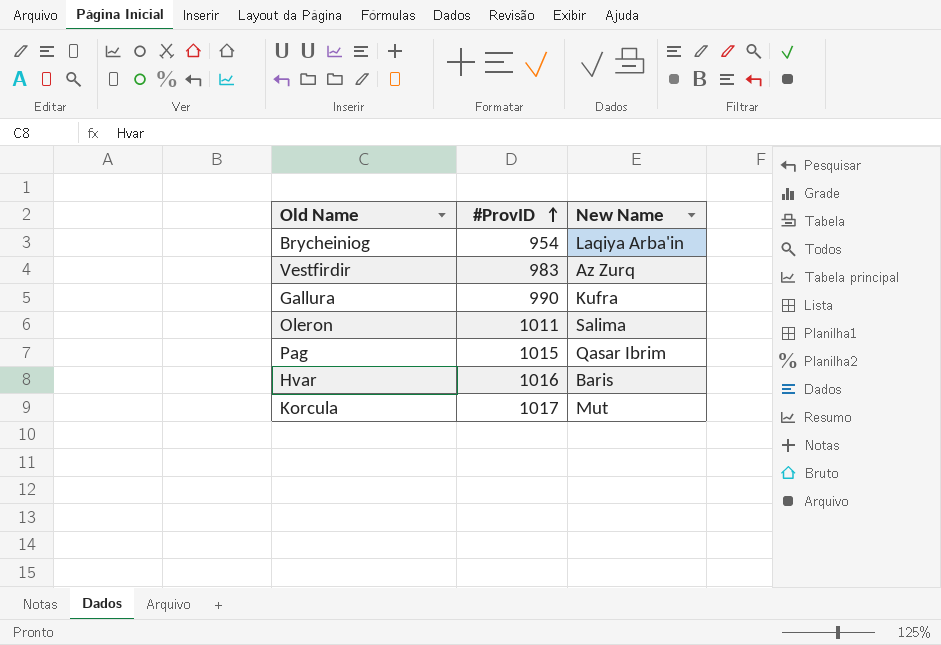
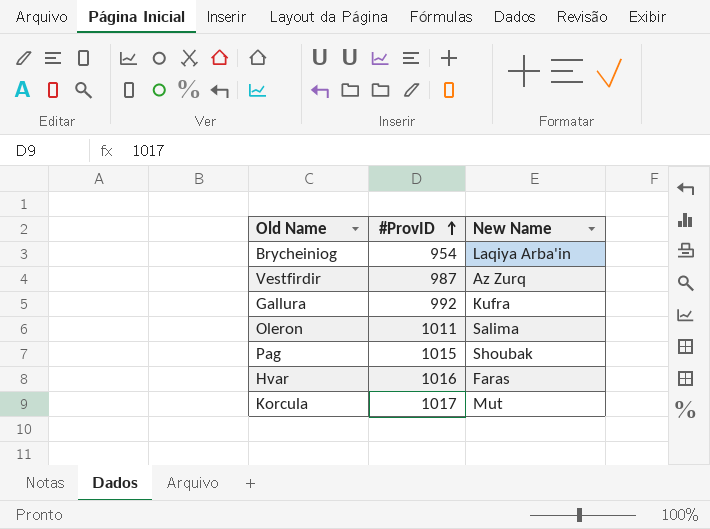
Vestfirdir | #ProvID: 983 -> 987
Gallura | #ProvID: 990 -> 992
Pag | New Name: Qasar Ibrim -> Shoubak
Hvar | New Name: Baris -> Faras

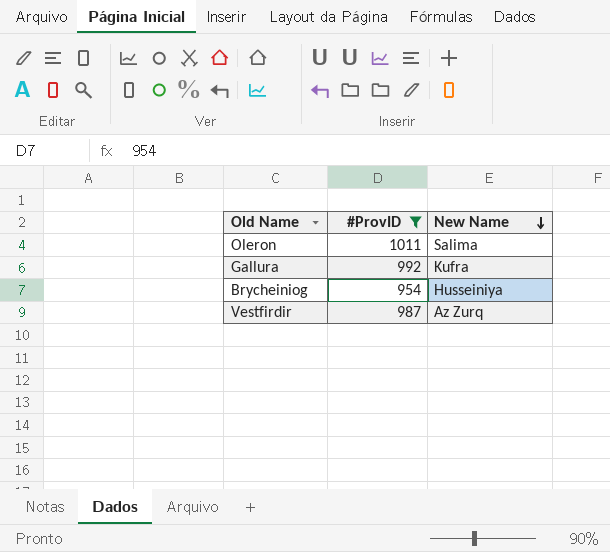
filter: none -> #ProvID <= 1011
row order: #ProvID ascending -> New Name descending
Brycheiniog | New Name: Laqiya Arba'in -> Husseiniya

